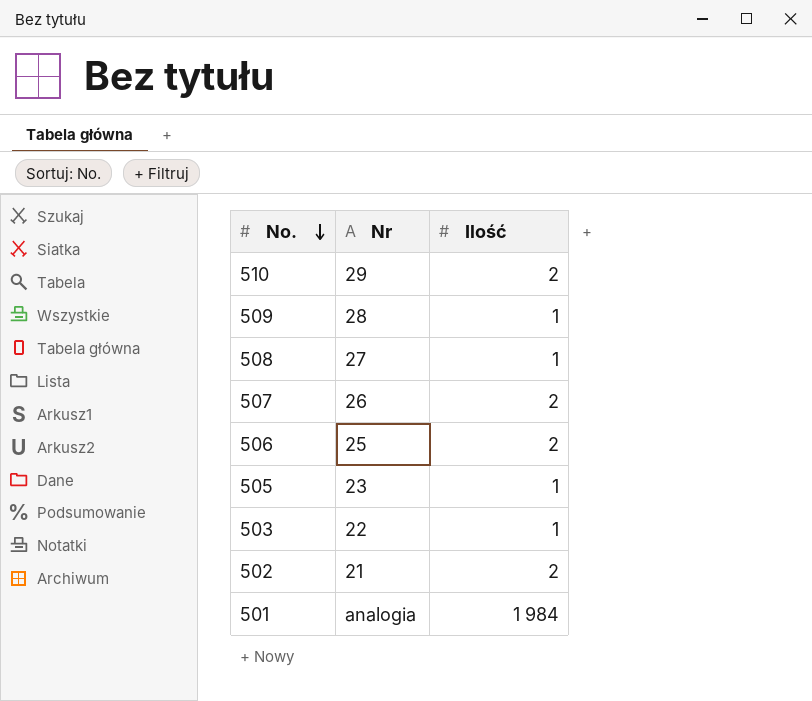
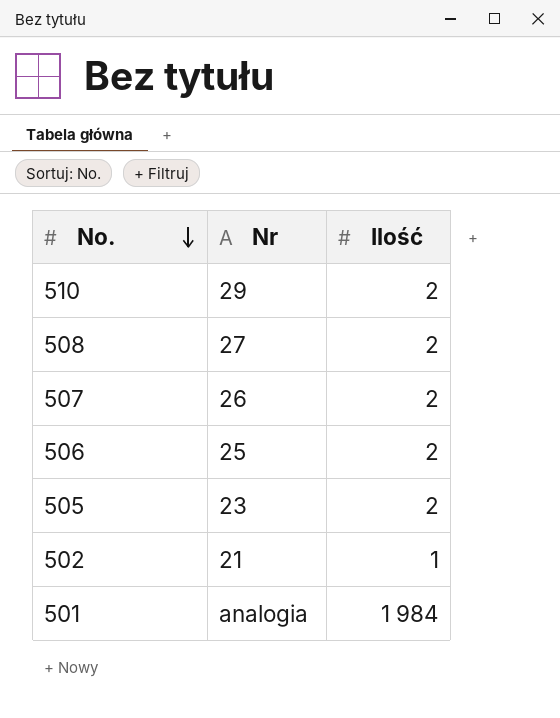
row 509: 28 | 1 -> none
row 503: 22 | 1 -> none
508 | Ilość: 1 -> 2
505 | Ilość: 1 -> 2
502 | Ilość: 2 -> 1

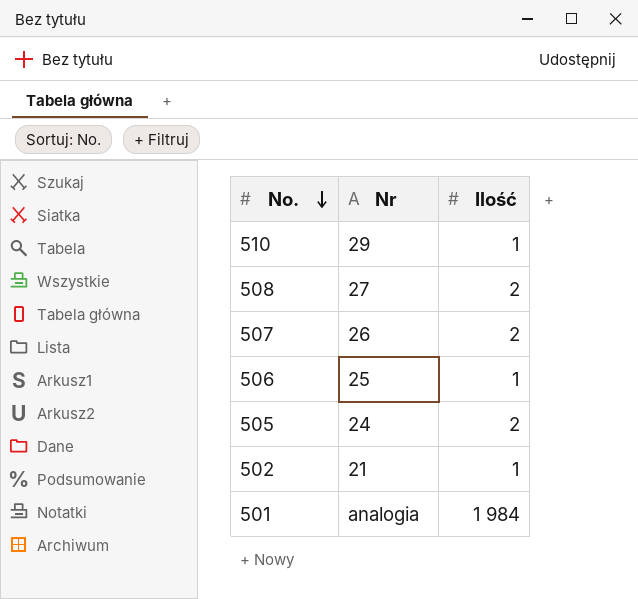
510 | Ilość: 2 -> 1
506 | Ilość: 2 -> 1
505 | Nr: 23 -> 24

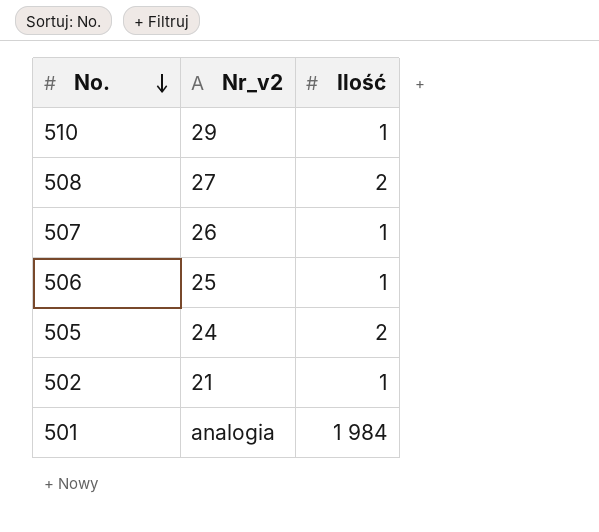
column name: Nr -> Nr_v2
507 | Ilość: 2 -> 1

